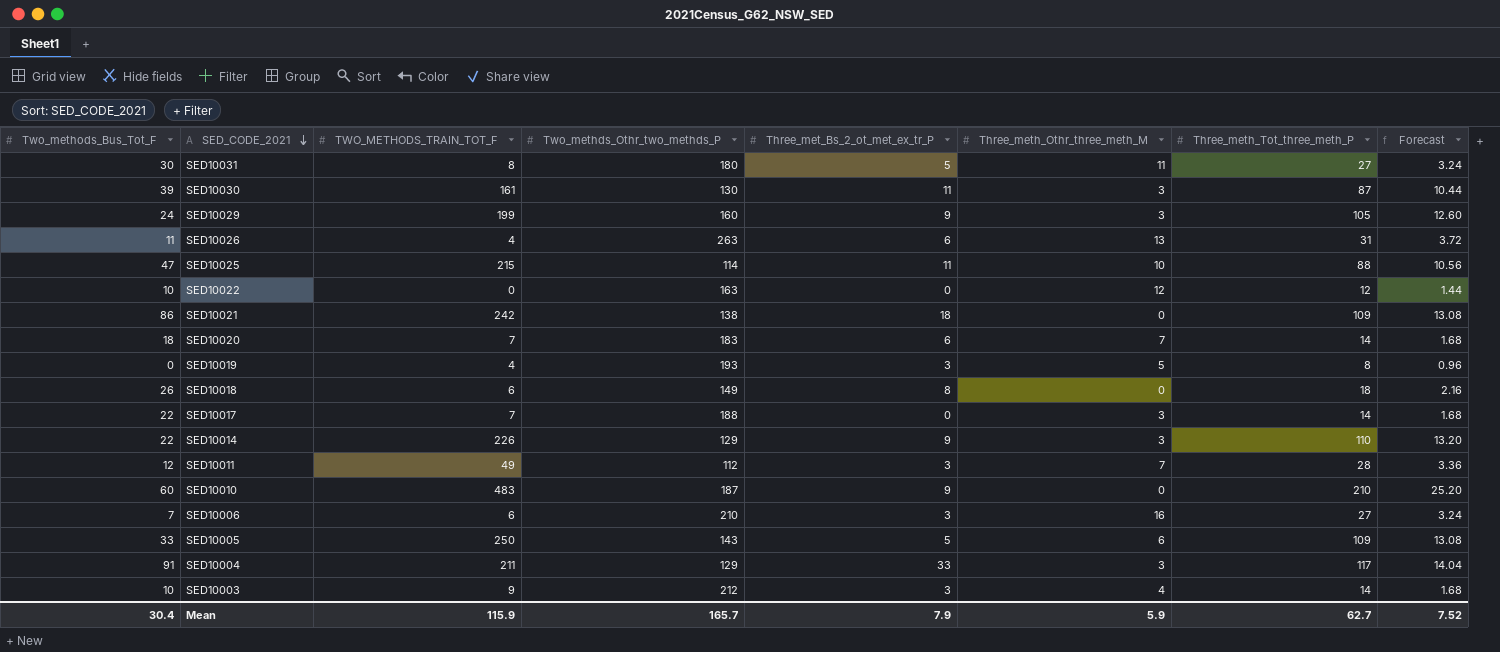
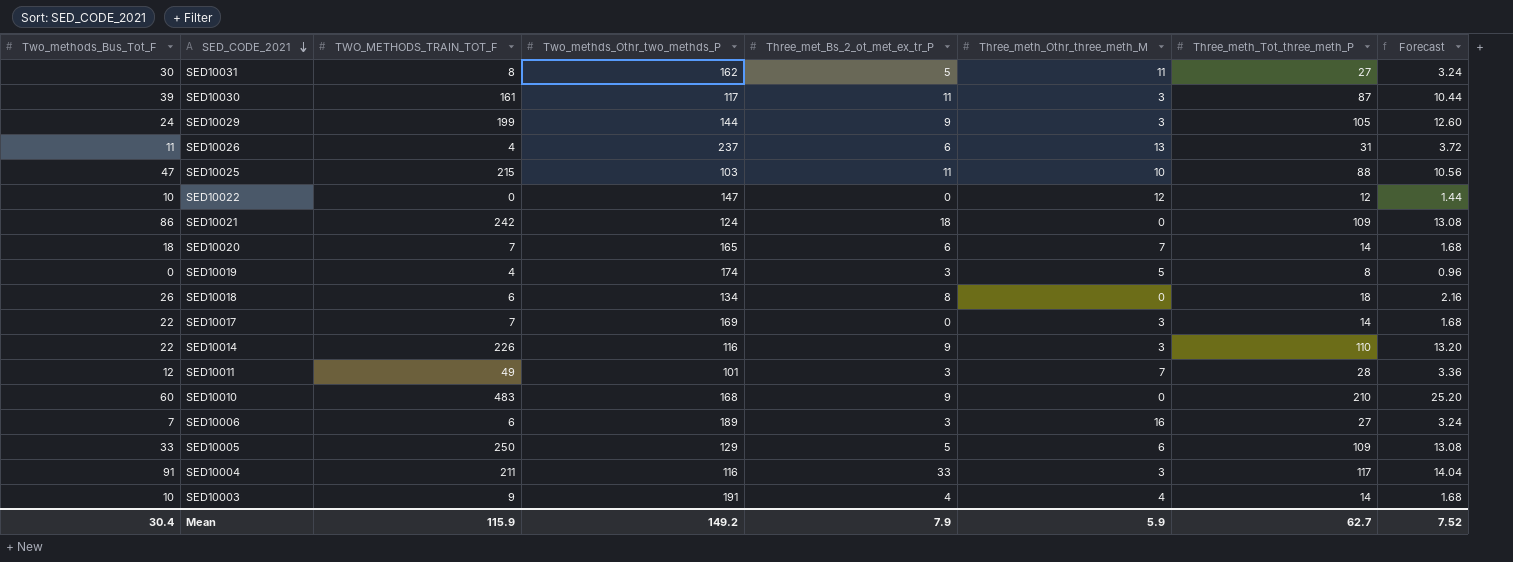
SED10031 | Two_methds_Othr_two_methds_P: 180 -> 162
SED10030 | Two_methds_Othr_two_methds_P: 130 -> 117
SED10029 | Two_methds_Othr_two_methds_P: 160 -> 144
SED10026 | Two_methds_Othr_two_methds_P: 263 -> 237
SED10025 | Two_methds_Othr_two_methds_P: 114 -> 103
SED10022 | Two_methds_Othr_two_methds_P: 163 -> 147
SED10021 | Two_methds_Othr_two_methds_P: 138 -> 124
SED10020 | Two_methds_Othr_two_methds_P: 183 -> 165
SED10019 | Two_methds_Othr_two_methds_P: 193 -> 174
SED10018 | Two_methds_Othr_two_methds_P: 149 -> 134
SED10017 | Two_methds_Othr_two_methds_P: 188 -> 169
SED10014 | Two_methds_Othr_two_methds_P: 129 -> 116
SED10011 | Two_methds_Othr_two_methds_P: 112 -> 101
SED10010 | Two_methds_Othr_two_methds_P: 187 -> 168
SED10006 | Two_methds_Othr_two_methds_P: 210 -> 189
SED10005 | Two_methds_Othr_two_methds_P: 143 -> 129
SED10004 | Two_methds_Othr_two_methds_P: 129 -> 116
SED10003 | Two_methds_Othr_two_methds_P: 212 -> 191
SED10003 | Three_met_Bs_2_ot_met_ex_tr_P: 3 -> 4
Mean | Two_methds_Othr_two_methds_P: 165.7 -> 149.2

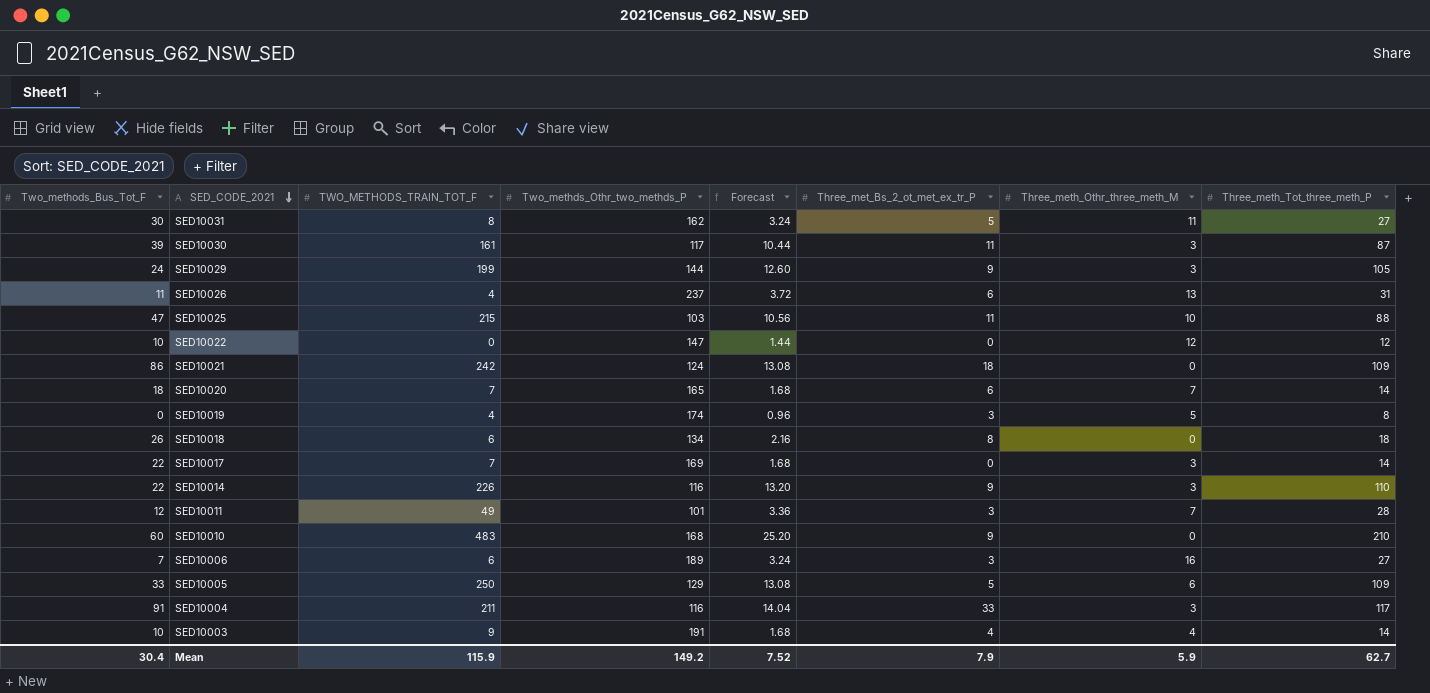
column Forecast | position: 8 -> 5

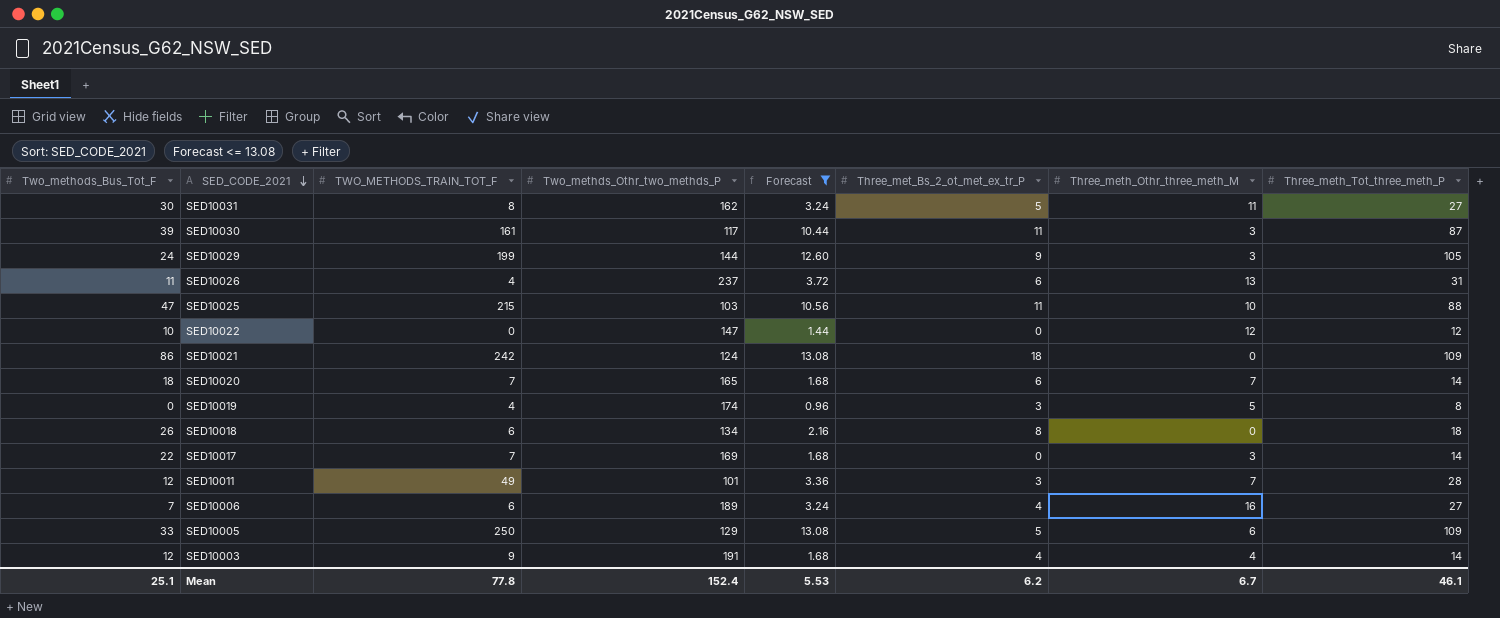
filter: none -> Forecast <= 13.08
SED10006 | Three_met_Bs_2_ot_met_ex_tr_P: 3 -> 4
SED10003 | Two_methods_Bus_Tot_F: 10 -> 12
Mean | Two_methods_Bus_Tot_F: 30.4 -> 25.1
Mean | TWO_METHODS_TRAIN_TOT_F: 115.9 -> 77.8
Mean | Two_methds_Othr_two_methds_P: 149.2 -> 152.4
Mean | Forecast: 7.52 -> 5.53
Mean | Three_met_Bs_2_ot_met_ex_tr_P: 7.9 -> 6.2
Mean | Three_meth_Othr_three_meth_M: 5.9 -> 6.7
Mean | Three_meth_Tot_three_meth_P: 62.7 -> 46.1

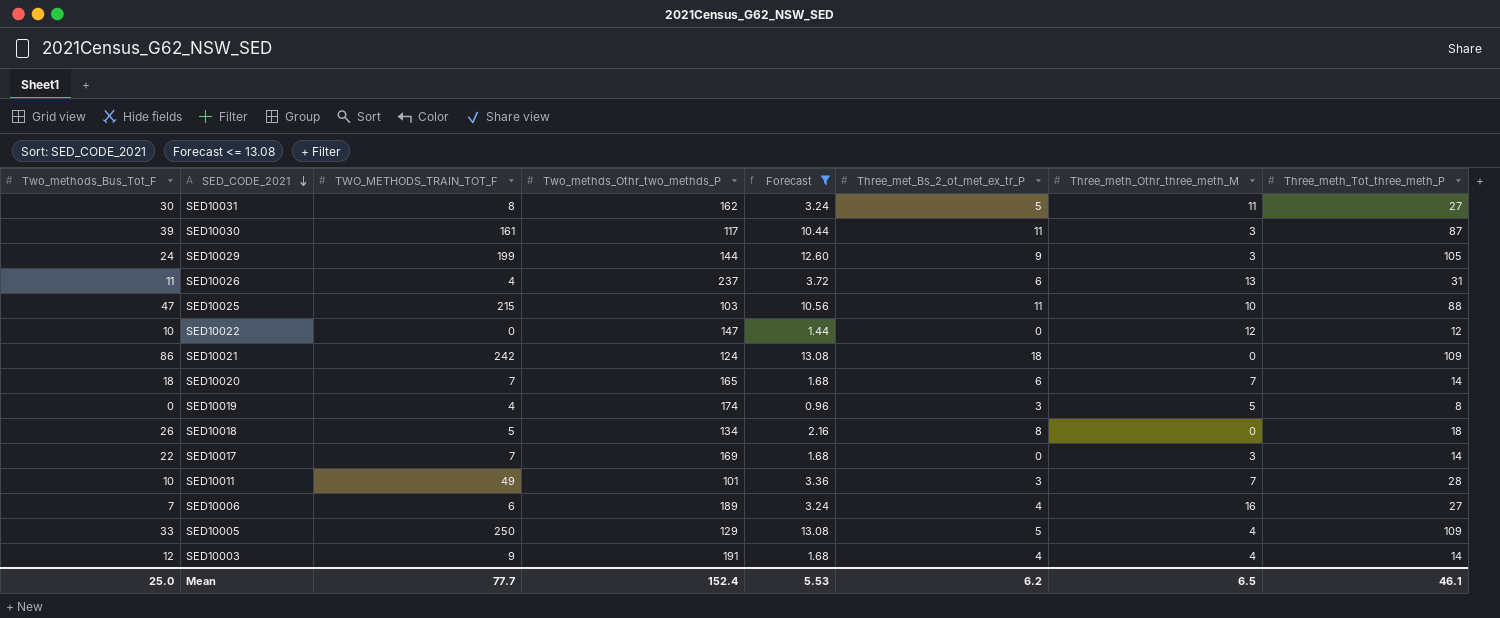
SED10018 | TWO_METHODS_TRAIN_TOT_F: 6 -> 5
SED10011 | Two_methods_Bus_Tot_F: 12 -> 10
SED10005 | Three_meth_Othr_three_meth_M: 6 -> 4
Mean | Two_methods_Bus_Tot_F: 25.1 -> 25.0
Mean | TWO_METHODS_TRAIN_TOT_F: 77.8 -> 77.7
Mean | Three_meth_Othr_three_meth_M: 6.7 -> 6.5

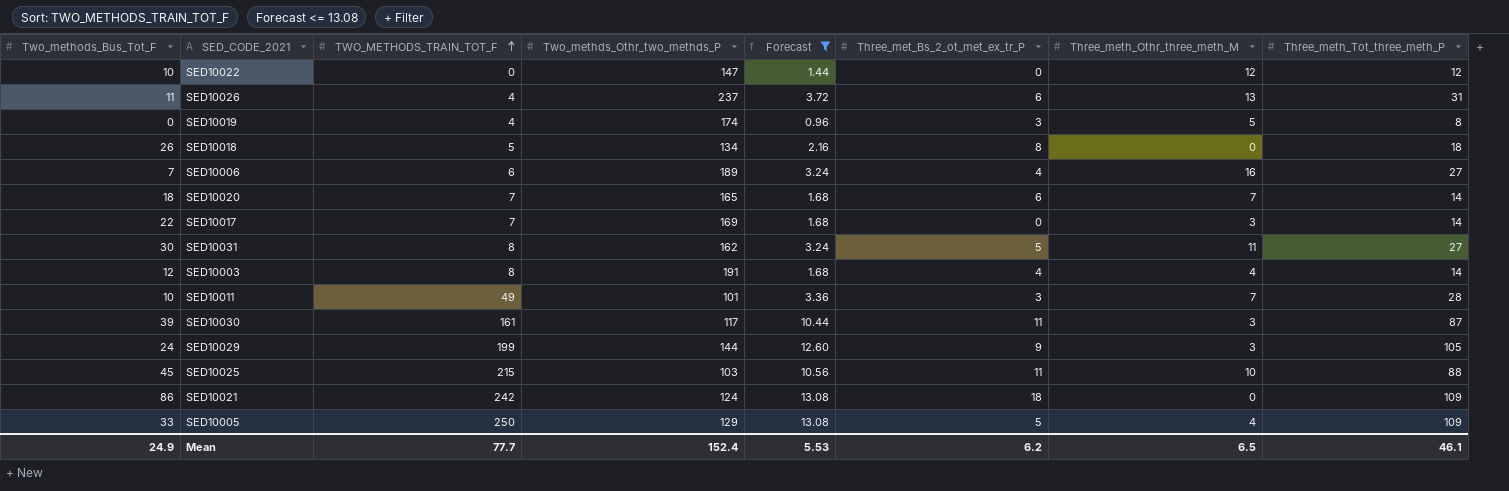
row order: SED_CODE_2021 descending -> TWO_METHODS_TRAIN_TOT_F ascending
SED10003 | TWO_METHODS_TRAIN_TOT_F: 9 -> 8
SED10025 | Two_methods_Bus_Tot_F: 47 -> 45
Mean | Two_methods_Bus_Tot_F: 25.0 -> 24.9

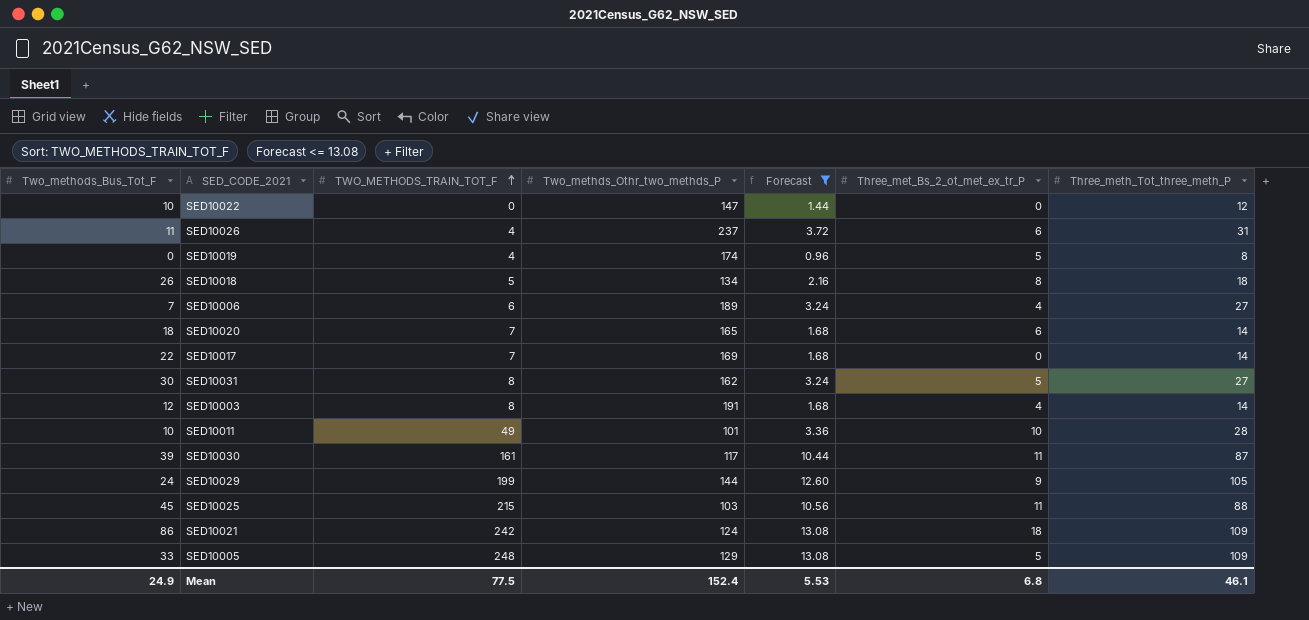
column Three_meth_Othr_three_meth_M | position: 7 -> none
SED10019 | Three_met_Bs_2_ot_met_ex_tr_P: 3 -> 5
SED10011 | Three_met_Bs_2_ot_met_ex_tr_P: 3 -> 10
SED10005 | TWO_METHODS_TRAIN_TOT_F: 250 -> 248
Mean | TWO_METHODS_TRAIN_TOT_F: 77.7 -> 77.5
Mean | Three_met_Bs_2_ot_met_ex_tr_P: 6.2 -> 6.8

